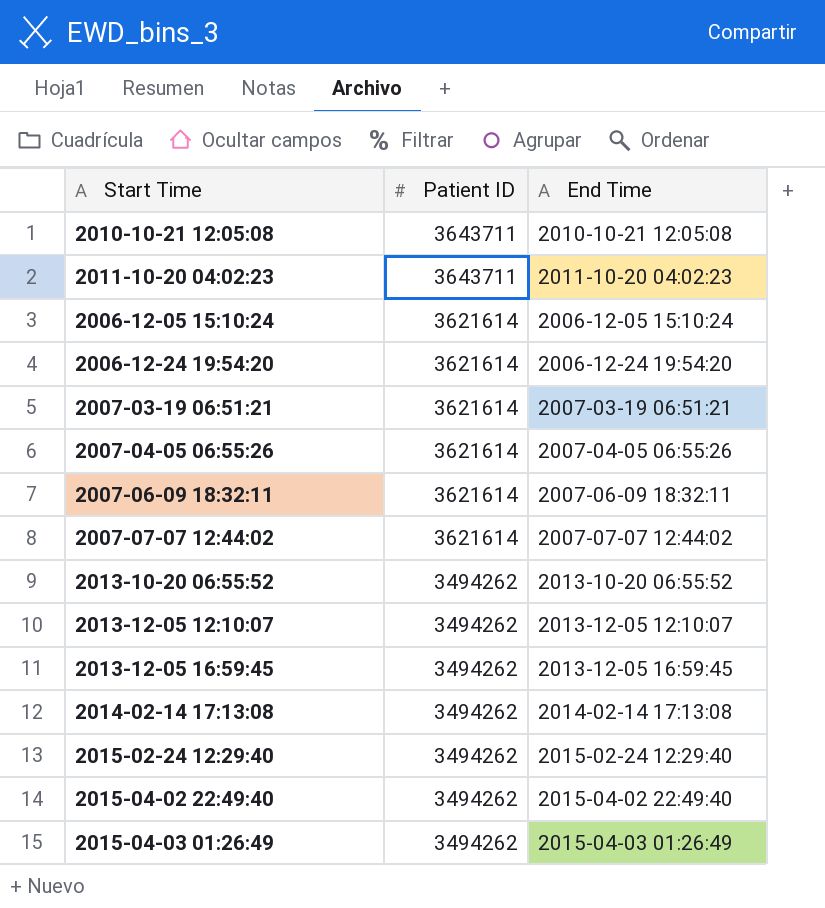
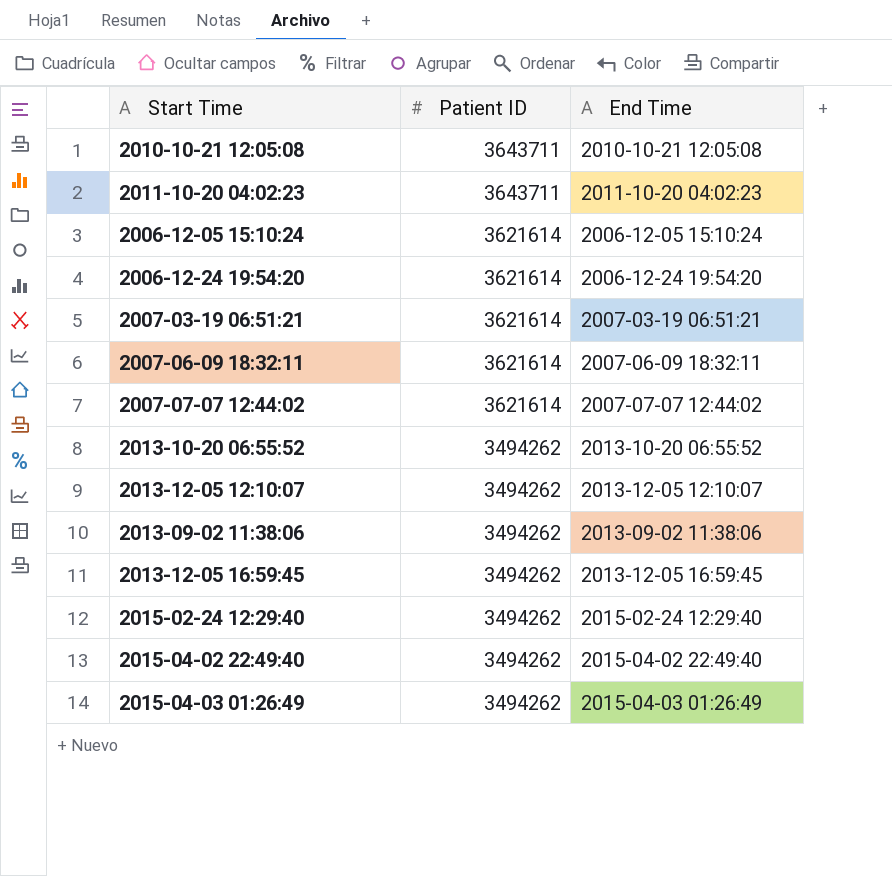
row 2007-04-05 06:55:26: 3621614 | 2007-04-05 06:55:26 -> none
row 2014-02-14 17:13:08: 3494262 | 2014-02-14 17:13:08 -> none
row 2013-09-02 11:38:06: none -> 3494262 | 2013-09-02 11:38:06

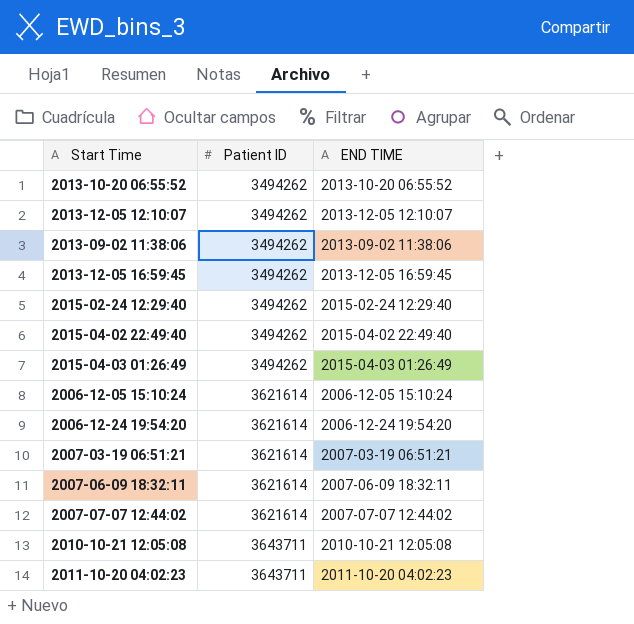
row order: Patient ID descending -> Patient ID ascending
column name: End Time -> END TIME

